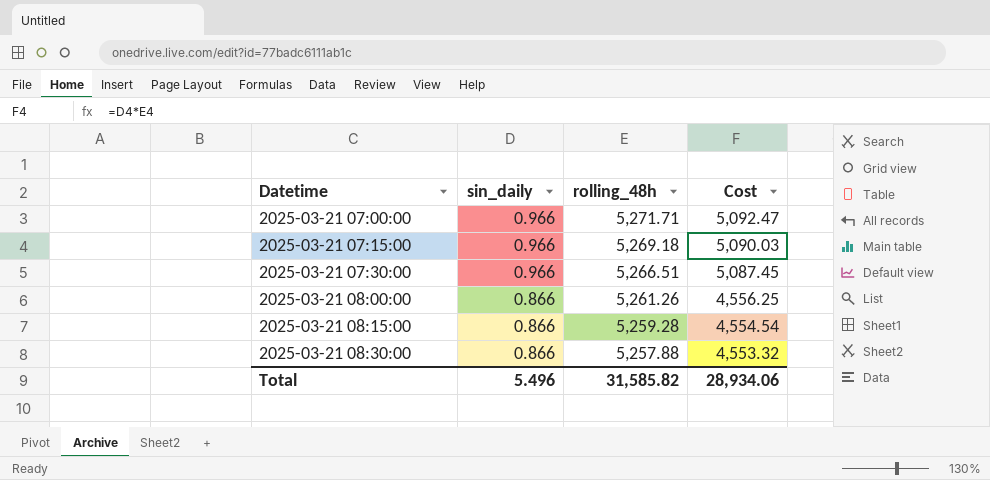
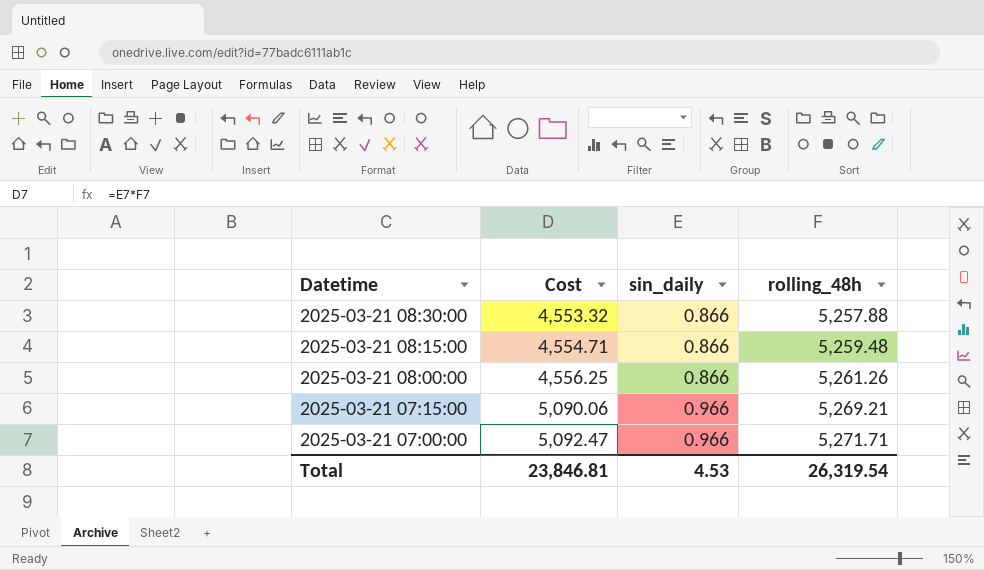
row order: Datetime ascending -> Datetime descending
column Cost | position: 4 -> 2
row 2025-03-21 07:30:00: 0.966 | 5,266.51 | 5,087.45 -> none
2025-03-21 08:15:00 | Cost: 4,554.54 -> 4,554.71
2025-03-21 08:15:00 | rolling_48h: 5,259.28 -> 5,259.48
2025-03-21 07:15:00 | Cost: 5,090.03 -> 5,090.06
2025-03-21 07:15:00 | rolling_48h: 5,269.18 -> 5,269.21
Total | Cost: 28,934.06 -> 23,846.81
Total | sin_daily: 5.496 -> 4.53
Total | rolling_48h: 31,585.82 -> 26,319.54

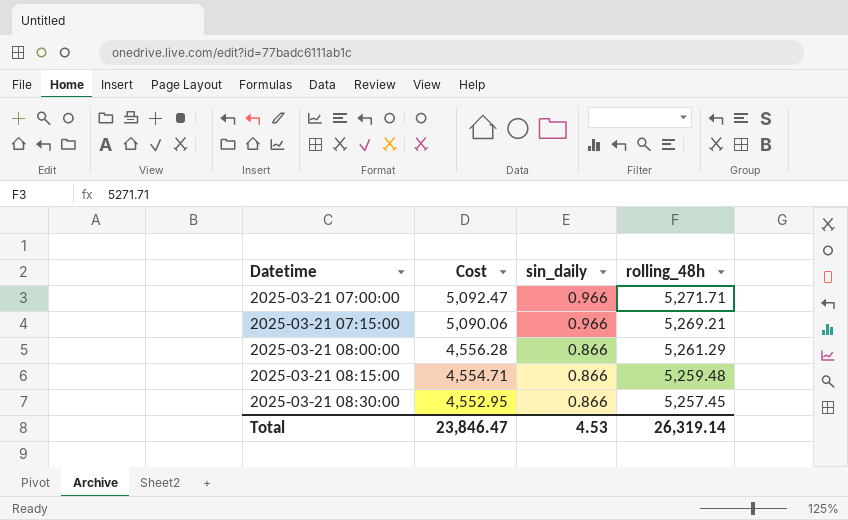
row order: Datetime descending -> Datetime ascending
2025-03-21 08:00:00 | Cost: 4,556.25 -> 4,556.28
2025-03-21 08:00:00 | rolling_48h: 5,261.26 -> 5,261.29
2025-03-21 08:30:00 | Cost: 4,553.32 -> 4,552.95
2025-03-21 08:30:00 | rolling_48h: 5,257.88 -> 5,257.45
Total | Cost: 23,846.81 -> 23,846.47
Total | rolling_48h: 26,319.54 -> 26,319.14

